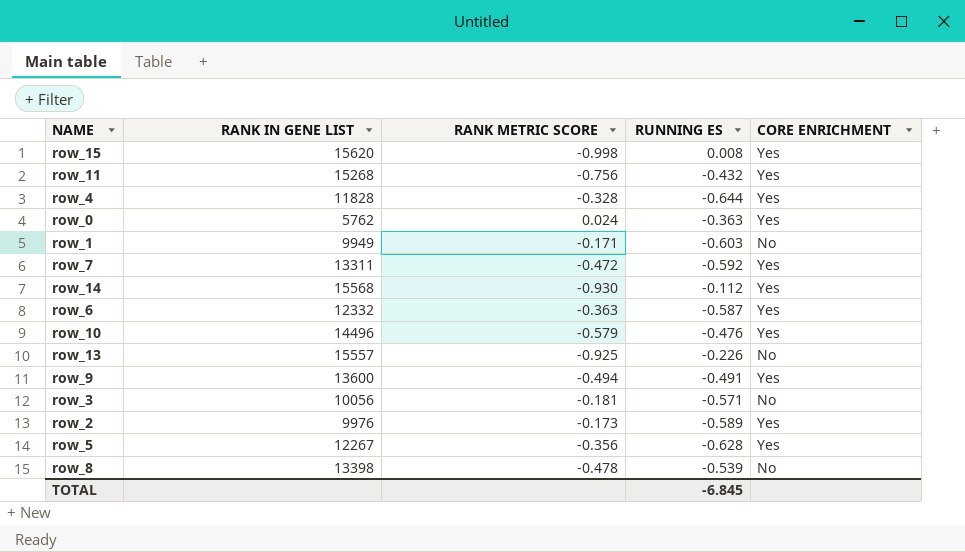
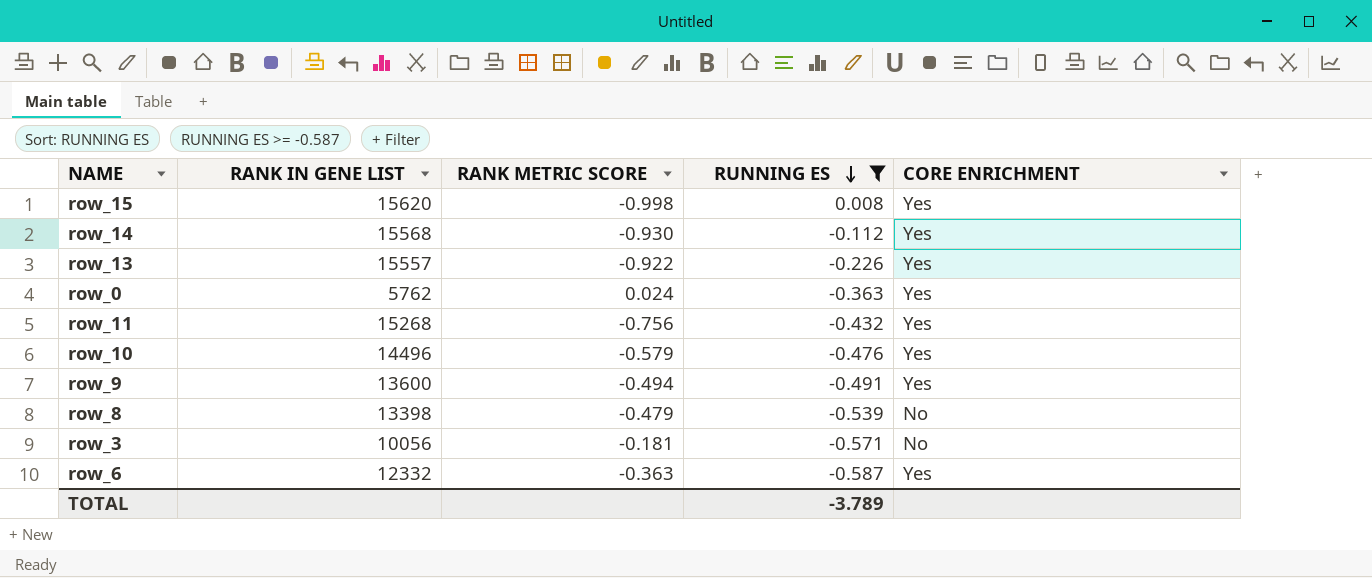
filter: none -> RUNNING ES >= -0.587
row order: none -> RUNNING ES descending
row_13 | RANK METRIC SCORE: -0.925 -> -0.922
row_13 | CORE ENRICHMENT: No -> Yes
row_8 | RANK METRIC SCORE: -0.478 -> -0.479
TOTAL | RUNNING ES: -6.845 -> -3.789

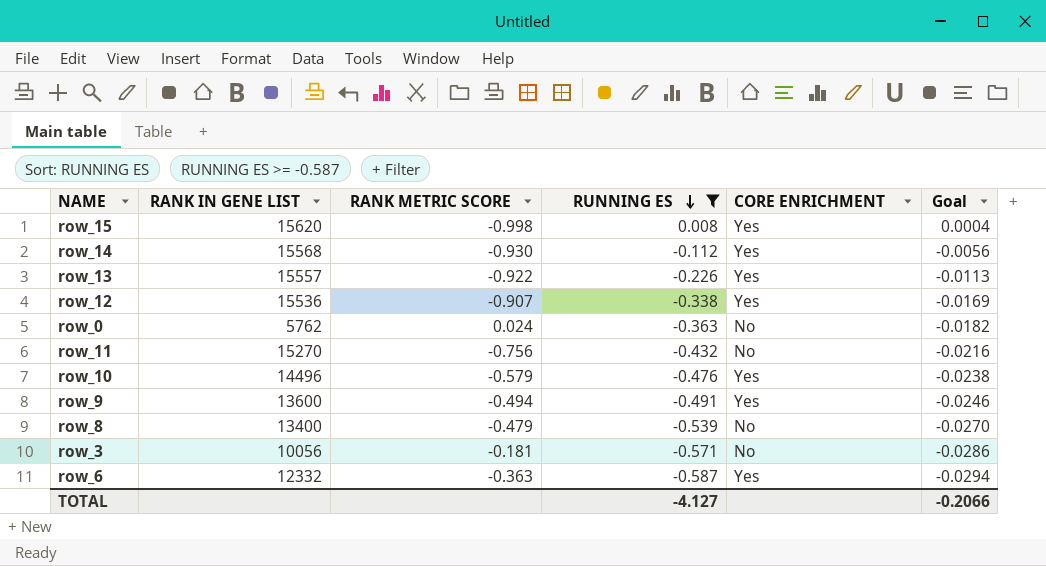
column Goal | formula: none -> [RUNNING ES] * 0.05
row row_12: none -> 15536 | -0.907 | -0.338 | Yes | -0.0169
row_0 | CORE ENRICHMENT: Yes -> No
row_11 | RANK IN GENE LIST: 15268 -> 15270
row_11 | CORE ENRICHMENT: Yes -> No
row_8 | RANK IN GENE LIST: 13398 -> 13400
TOTAL | RUNNING ES: -3.789 -> -4.127

